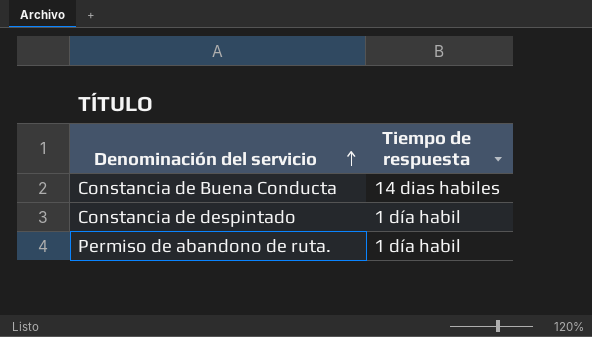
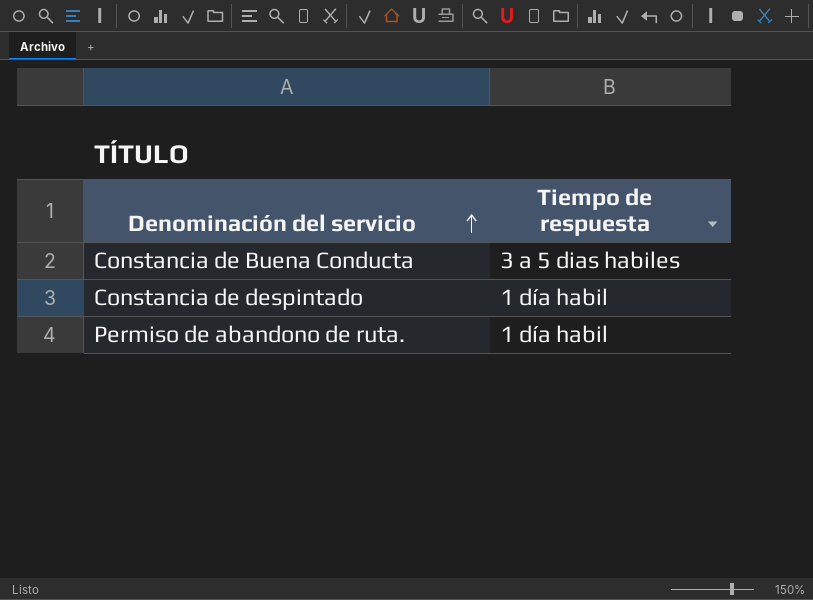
Constancia de Buena Conducta | Tiempo de respuesta: 14 dias habiles -> 3 a 5 dias habiles

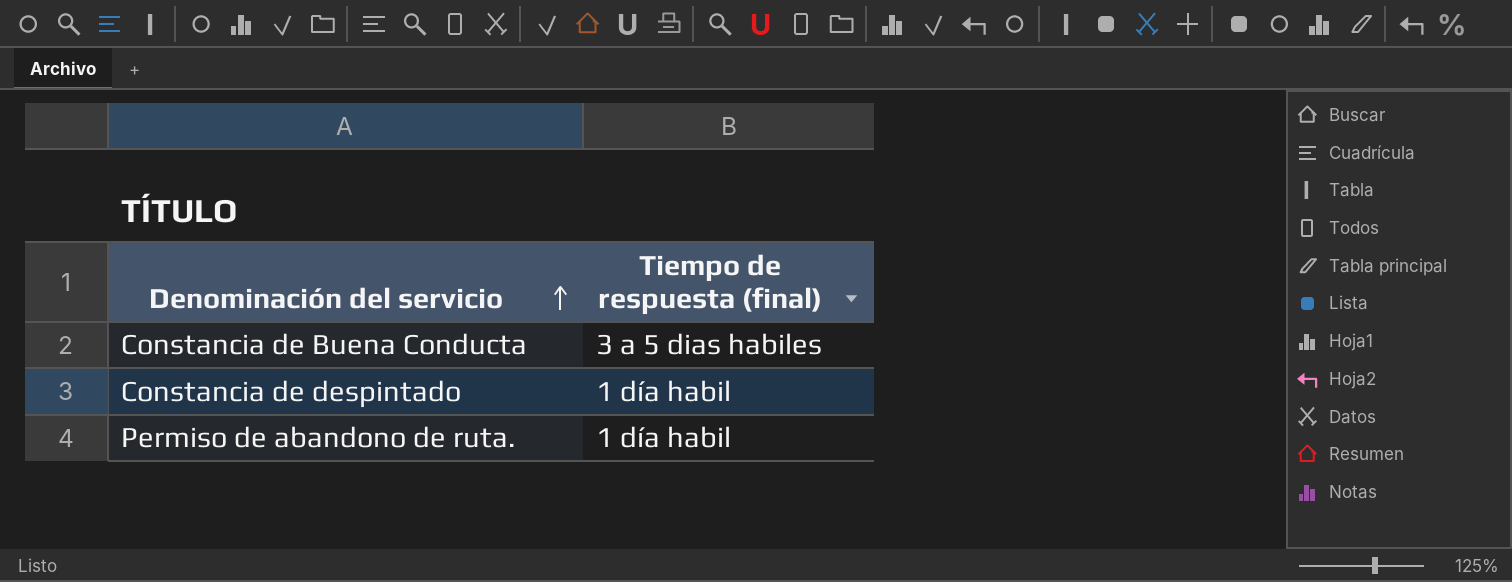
column name: Tiempo de respuesta -> Tiempo de respuesta (final)

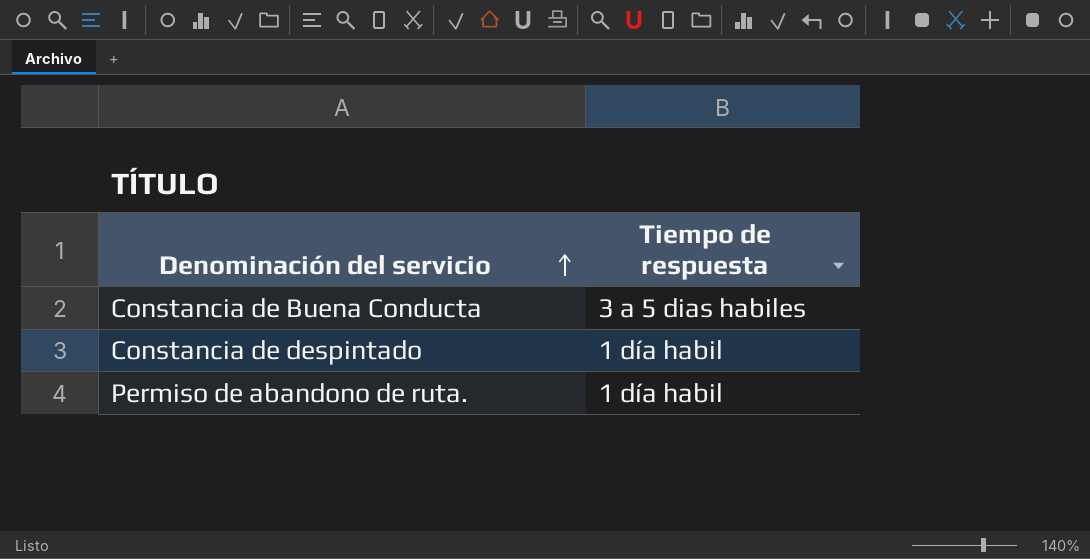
column name: Tiempo de respuesta (final) -> Tiempo de respuesta

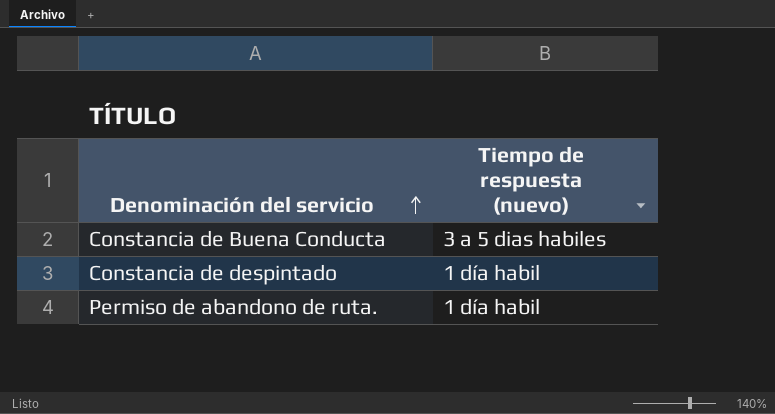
column name: Tiempo de respuesta -> Tiempo de respuesta (nuevo)

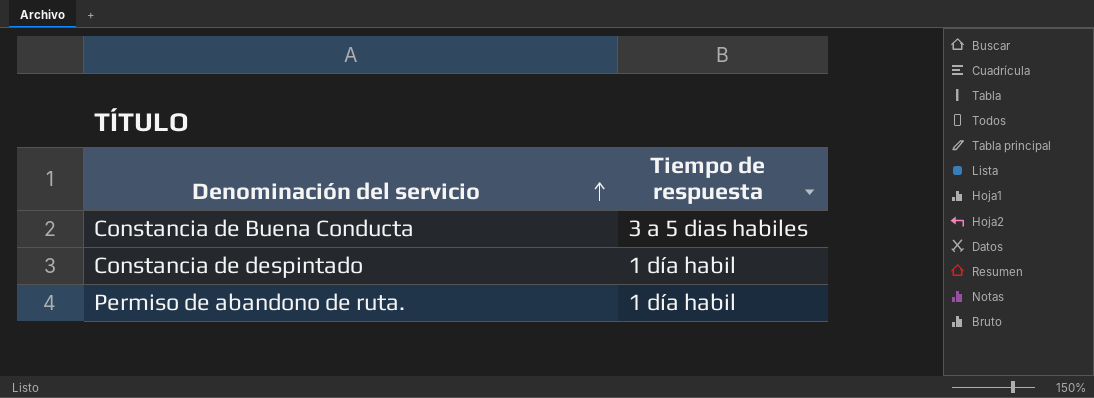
column name: Tiempo de respuesta (nuevo) -> Tiempo de respuesta

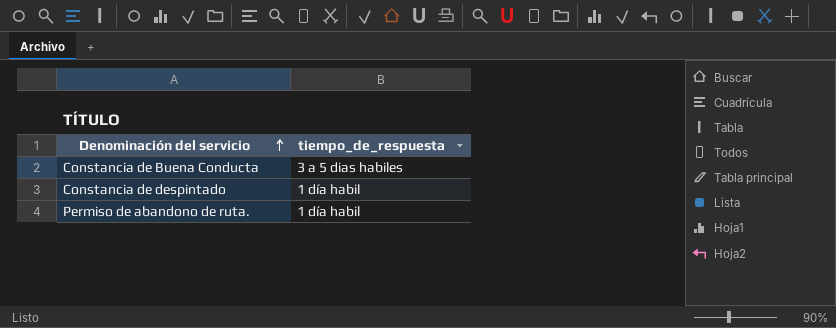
column name: Tiempo de respuesta -> tiempo_de_respuesta

